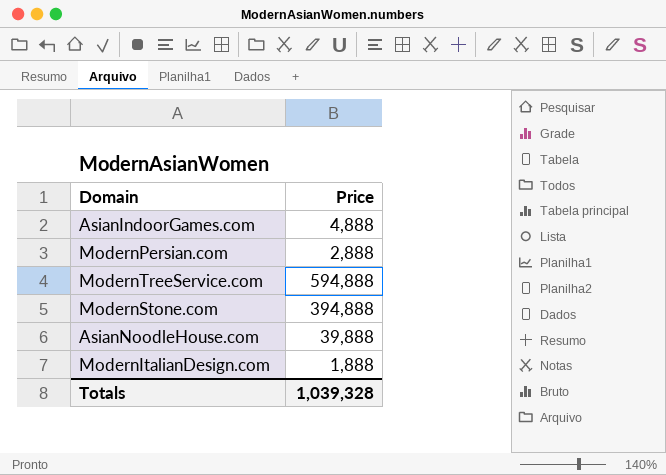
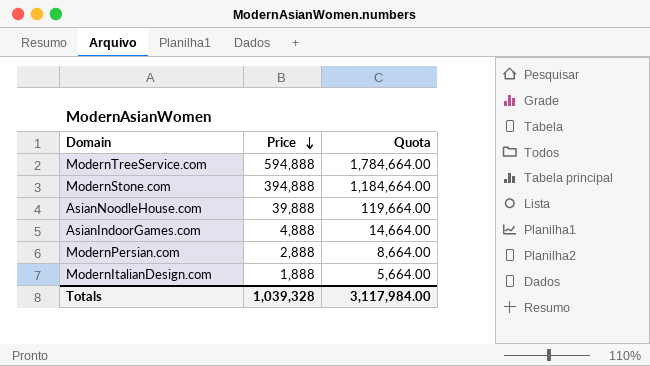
row order: none -> Price descending
column Quota | formula: none -> [Price] * 3

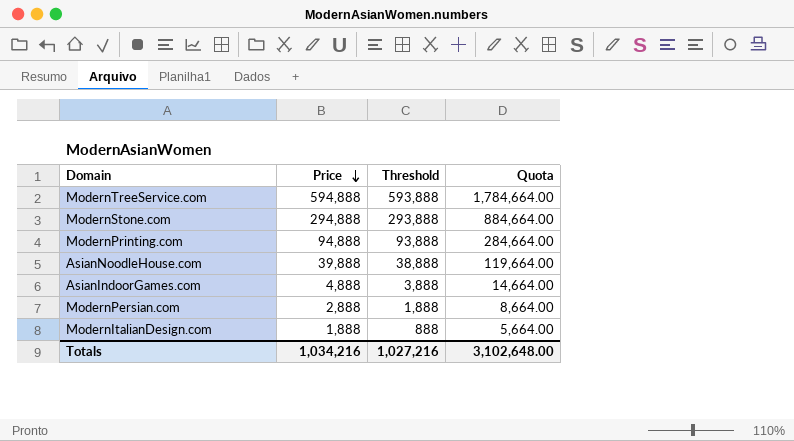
column Threshold | formula: none -> [Price] - 1000
ModernStone.com | Price: 394,888 -> 294,888
ModernStone.com | Quota: 1,184,664.00 -> 884,664.00
row ModernPrinting.com: none -> 94,888 | 93,888 | 284,664.00
Totals | Price: 1,039,328 -> 1,034,216
Totals | Quota: 3,117,984.00 -> 3,102,648.00

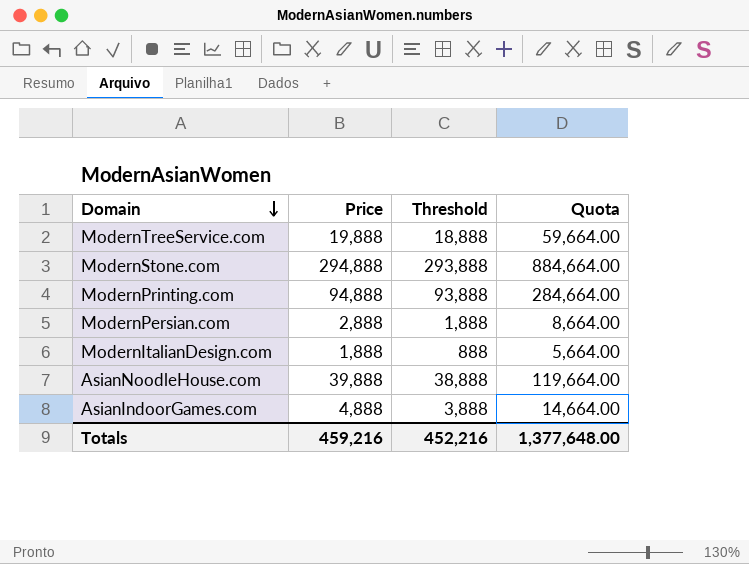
row order: Price descending -> Domain descending
ModernTreeService.com | Price: 594,888 -> 19,888
ModernTreeService.com | Threshold: 593,888 -> 18,888
ModernTreeService.com | Quota: 1,784,664.00 -> 59,664.00
Totals | Price: 1,034,216 -> 459,216
Totals | Threshold: 1,027,216 -> 452,216
Totals | Quota: 3,102,648.00 -> 1,377,648.00

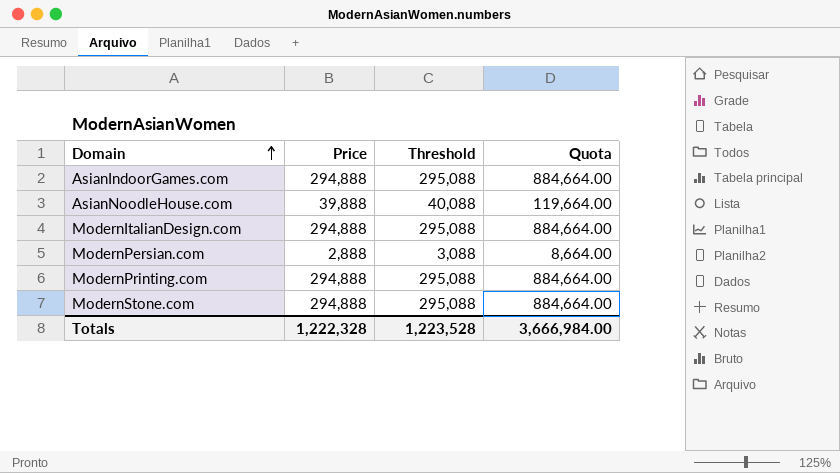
row order: Domain descending -> Domain ascending
column Threshold | formula: [Price] - 1000 -> [Price] + 200
row ModernTreeService.com: 19,888 | 18,888 | 59,664.00 -> none
AsianIndoorGames.com | Price: 4,888 -> 294,888
AsianIndoorGames.com | Quota: 14,664.00 -> 884,664.00
ModernItalianDesign.com | Price: 1,888 -> 294,888
ModernItalianDesign.com | Quota: 5,664.00 -> 884,664.00
ModernPrinting.com | Price: 94,888 -> 294,888
ModernPrinting.com | Quota: 284,664.00 -> 884,664.00
Totals | Price: 459,216 -> 1,222,328
Totals | Threshold: 452,216 -> 1,223,528
Totals | Quota: 1,377,648.00 -> 3,666,984.00

